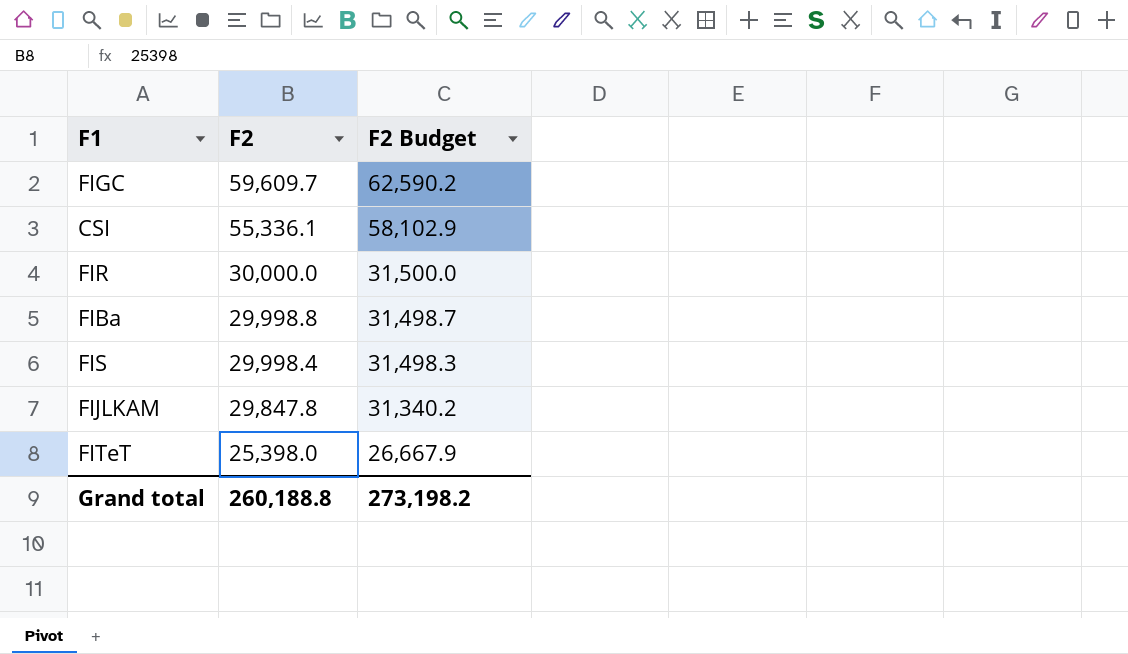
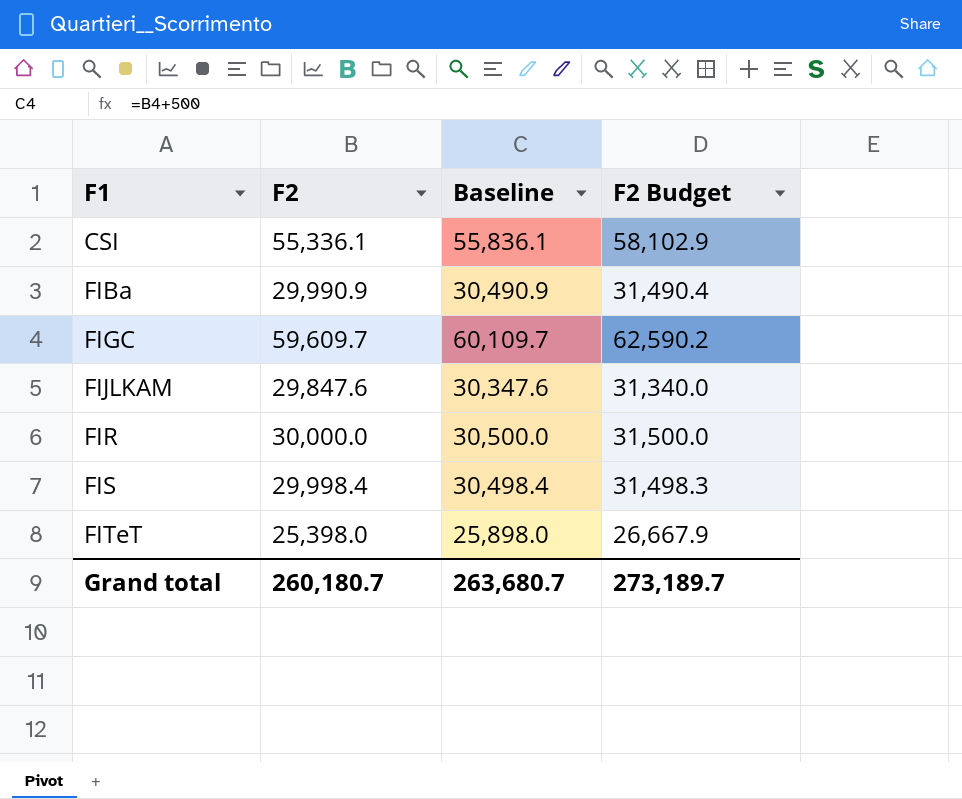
row order: F2 descending -> F1 ascending
column Baseline | formula: none -> [F2] + 500
FIBa | F2: 29,998.8 -> 29,990.9
FIBa | F2 Budget: 31,498.7 -> 31,490.4
FIJLKAM | F2: 29,847.8 -> 29,847.6
FIJLKAM | F2 Budget: 31,340.2 -> 31,340.0
Grand total | F2: 260,188.8 -> 260,180.7
Grand total | F2 Budget: 273,198.2 -> 273,189.7

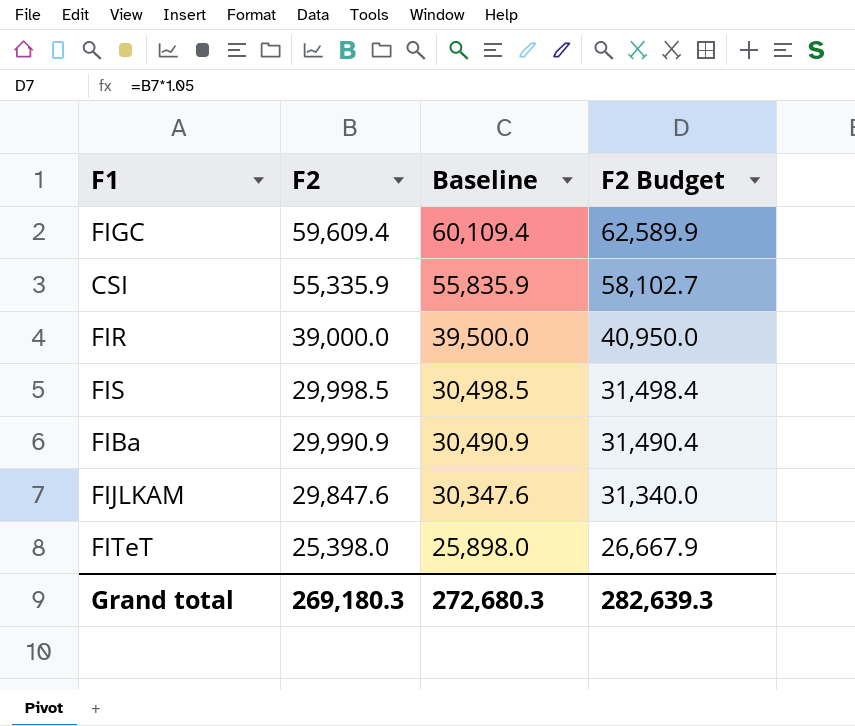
row order: F1 ascending -> F2 descending
FIGC | F2: 59,609.7 -> 59,609.4
FIGC | Baseline: 60,109.7 -> 60,109.4
FIGC | F2 Budget: 62,590.2 -> 62,589.9
CSI | F2: 55,336.1 -> 55,335.9
CSI | Baseline: 55,836.1 -> 55,835.9
CSI | F2 Budget: 58,102.9 -> 58,102.7
FIR | F2: 30,000.0 -> 39,000.0
FIR | Baseline: 30,500.0 -> 39,500.0
FIR | F2 Budget: 31,500.0 -> 40,950.0
FIS | F2: 29,998.4 -> 29,998.5
FIS | Baseline: 30,498.4 -> 30,498.5
FIS | F2 Budget: 31,498.3 -> 31,498.4
Grand total | F2: 260,180.7 -> 269,180.3
Grand total | Baseline: 263,680.7 -> 272,680.3
Grand total | F2 Budget: 273,189.7 -> 282,639.3

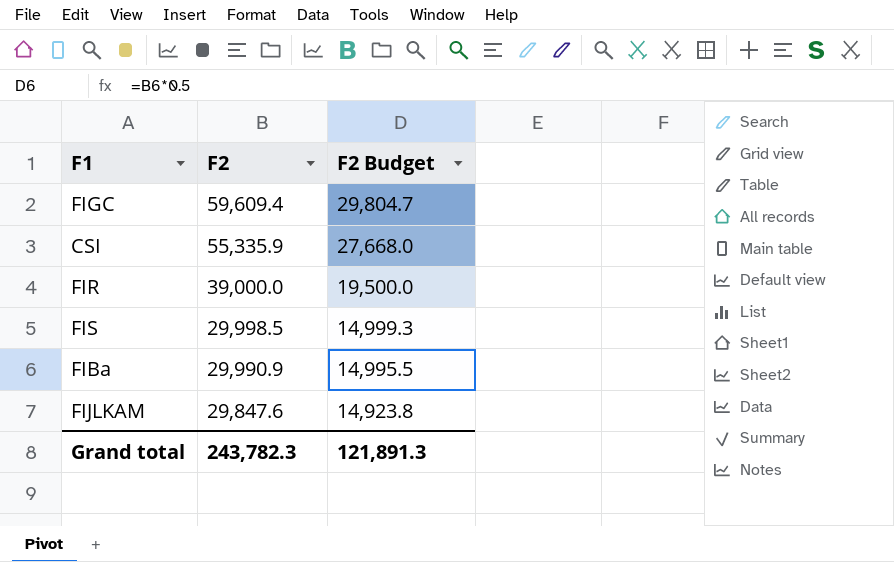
column Baseline | formula: [F2] + 500 -> none
column F2 Budget | formula: [F2] * 1.05 -> [F2] * 0.5
row FITeT: 25,398.0 | 25,898.0 | 26,667.9 -> none
Grand total | F2: 269,180.3 -> 243,782.3
Grand total | F2 Budget: 282,639.3 -> 121,891.3

